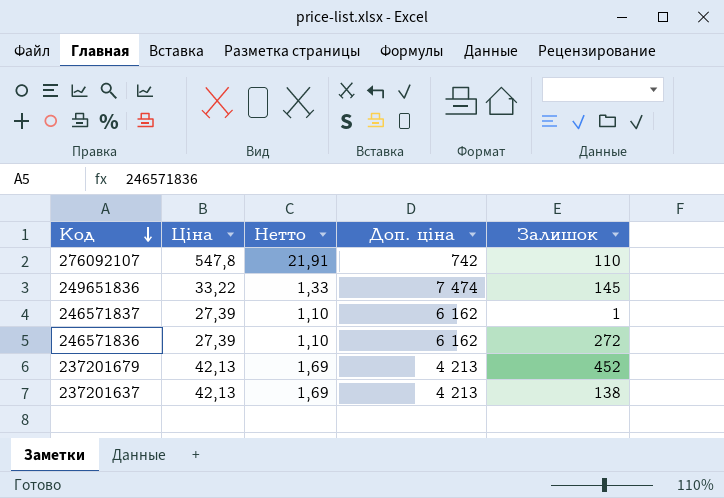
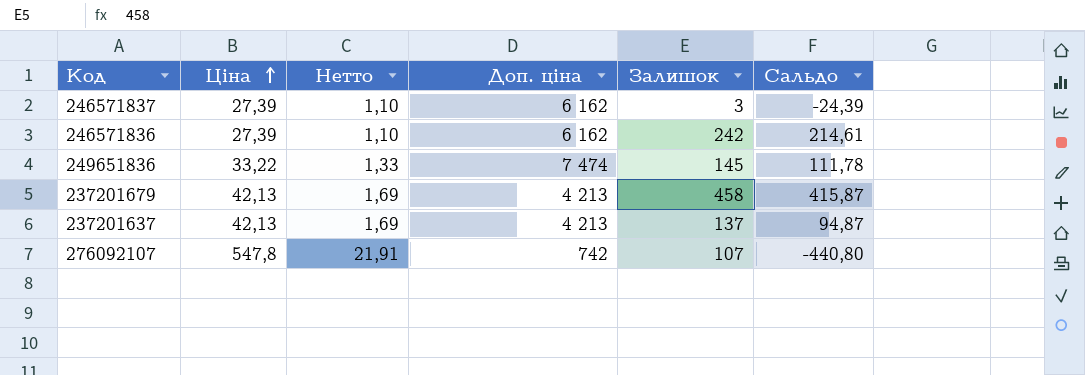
row order: Код descending -> Ціна ascending
column Сальдо | formula: none -> [Залишок] - [Ціна]
246571837 | Залишок: 1 -> 3
246571836 | Залишок: 272 -> 242
237201679 | Залишок: 452 -> 458
237201637 | Залишок: 138 -> 137
276092107 | Залишок: 110 -> 107

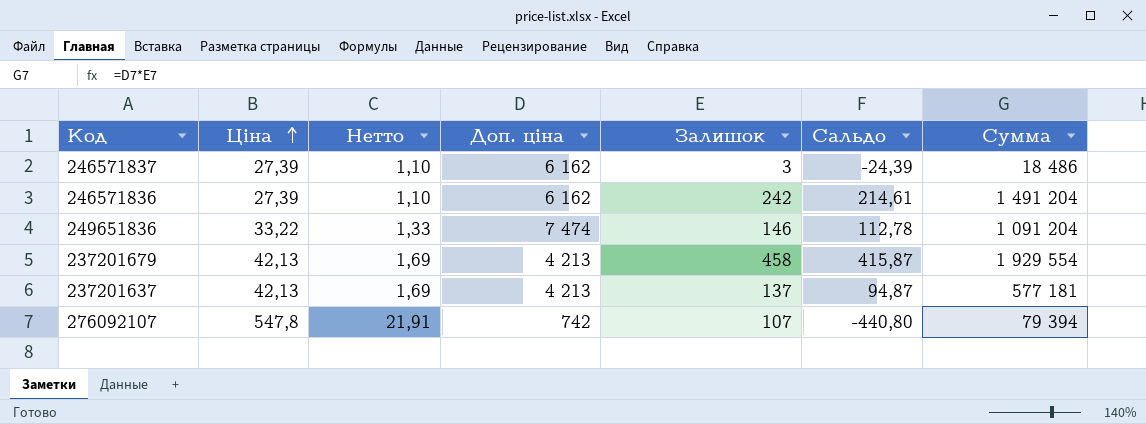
column Сумма | formula: none -> [Доп. ціна] * [Залишок]
249651836 | Залишок: 145 -> 146
249651836 | Сальдо: 111,78 -> 112,78

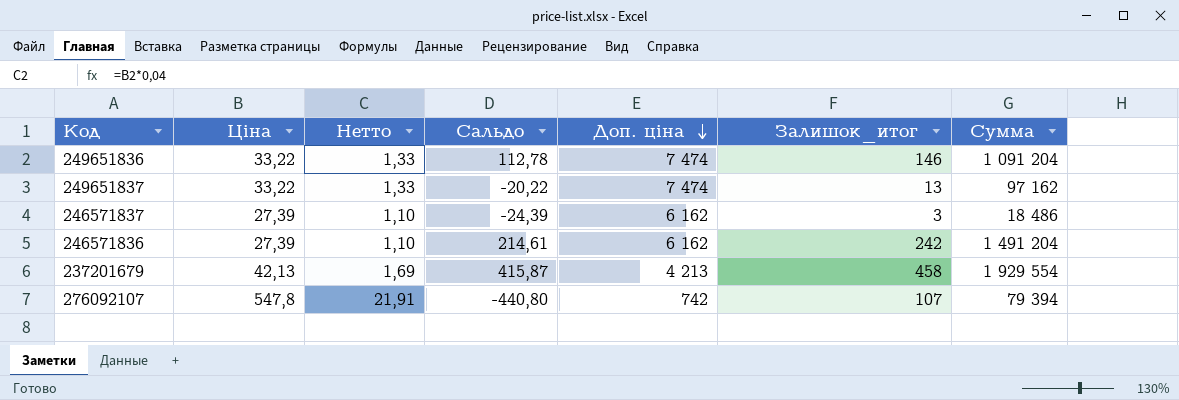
row order: Ціна ascending -> Доп. ціна descending
column Сальдо | position: 6 -> 4
column name: Залишок -> Залишок_итог
row 237201637: 42,13 | 1,69 | 4 213 | 137 | 94,87 | 577 181 -> none
row 249651837: none -> 33,22 | 1,33 | -20,22 | 7 474 | 13 | 97 162

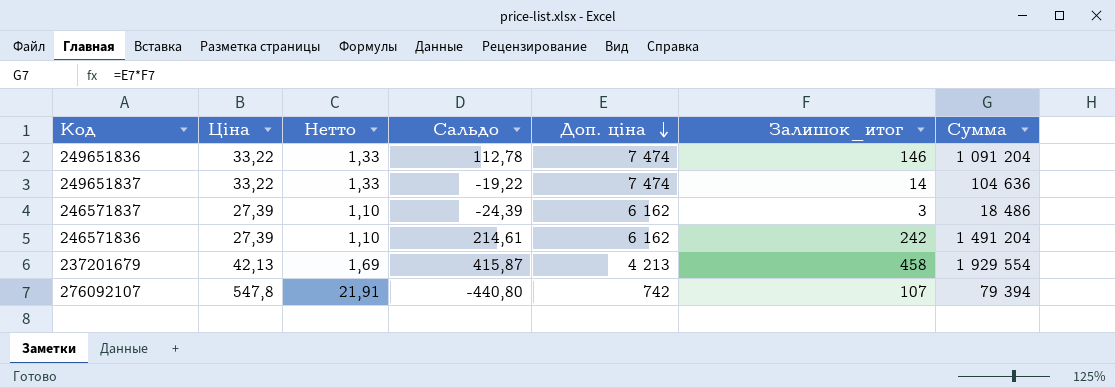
249651837 | Сальдо: -20,22 -> -19,22
249651837 | Залишок_итог: 13 -> 14
249651837 | Сумма: 97 162 -> 104 636

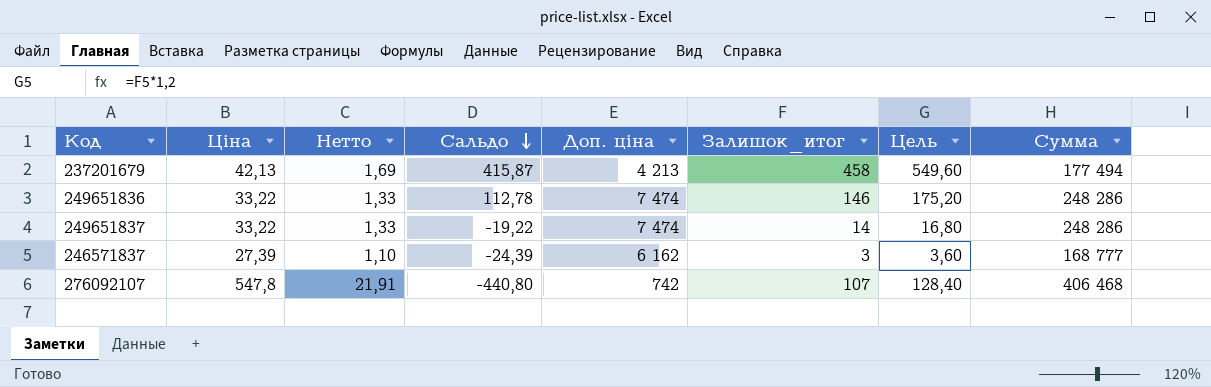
row order: Доп. ціна descending -> Сальдо descending
column Цель | formula: none -> [Залишок_итог] * 1,2
column Сумма | formula: [Доп. ціна] * [Залишок_итог] -> [Ціна] * [Доп. ціна]
row 246571836: 27,39 | 1,10 | 214,61 | 6 162 | 242 | 1 491 204 -> none

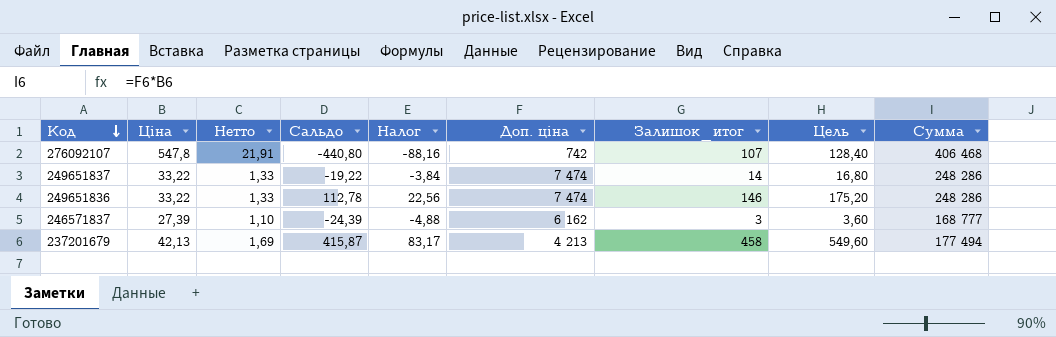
row order: Сальдо descending -> Код descending
column Налог | formula: none -> [Сальдо] * 0,2

